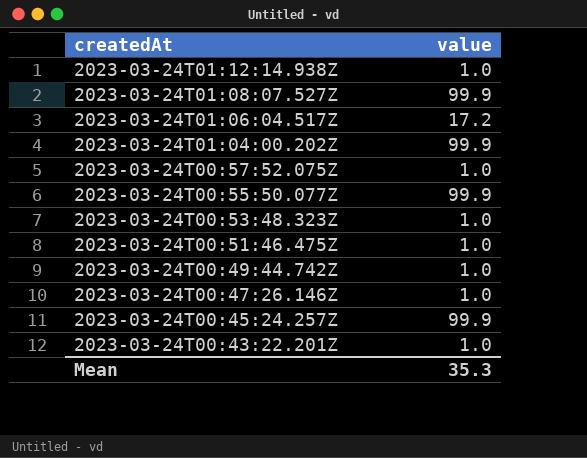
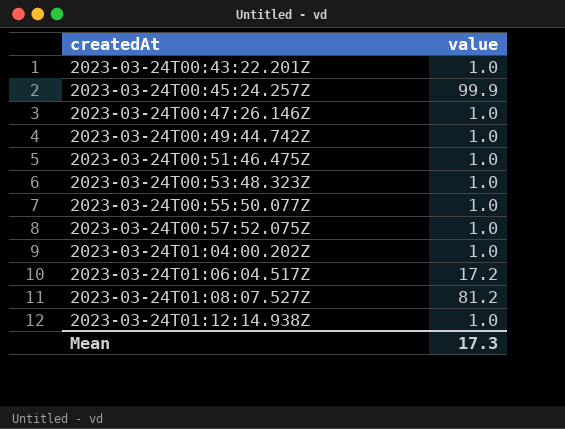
row order: createdAt descending -> createdAt ascending
2023-03-24T00:55:50.077Z | value: 99.9 -> 1.0
2023-03-24T01:04:00.202Z | value: 99.9 -> 1.0
2023-03-24T01:08:07.527Z | value: 99.9 -> 81.2
Mean | value: 35.3 -> 17.3

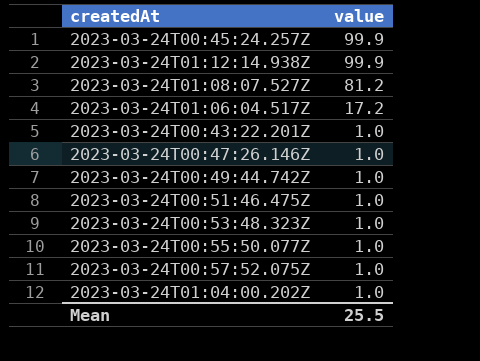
row order: createdAt ascending -> value descending
2023-03-24T01:12:14.938Z | value: 1.0 -> 99.9
Mean | value: 17.3 -> 25.5

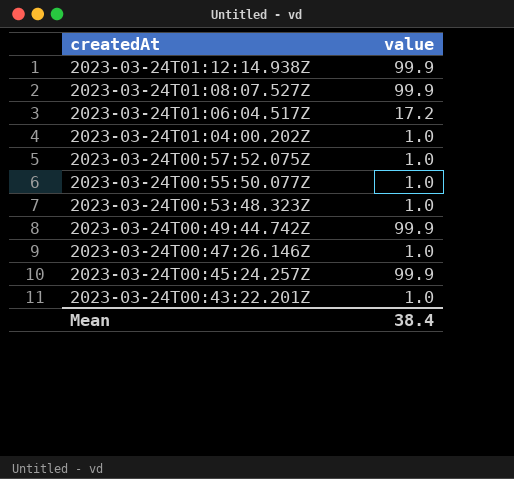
row order: value descending -> createdAt descending
row 2023-03-24T00:51:46.475Z: 1.0 -> none
2023-03-24T01:08:07.527Z | value: 81.2 -> 99.9
2023-03-24T00:49:44.742Z | value: 1.0 -> 99.9
Mean | value: 25.5 -> 38.4

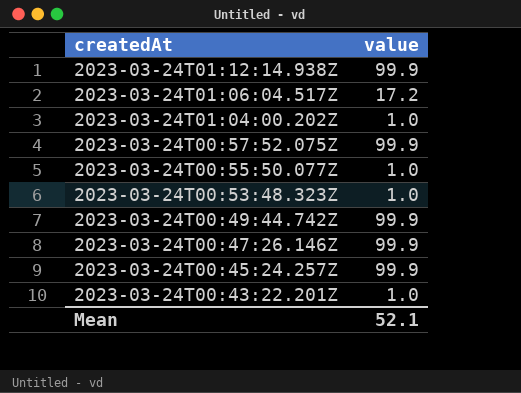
row 2023-03-24T01:08:07.527Z: 99.9 -> none
2023-03-24T00:57:52.075Z | value: 1.0 -> 99.9
2023-03-24T00:47:26.146Z | value: 1.0 -> 99.9
Mean | value: 38.4 -> 52.1

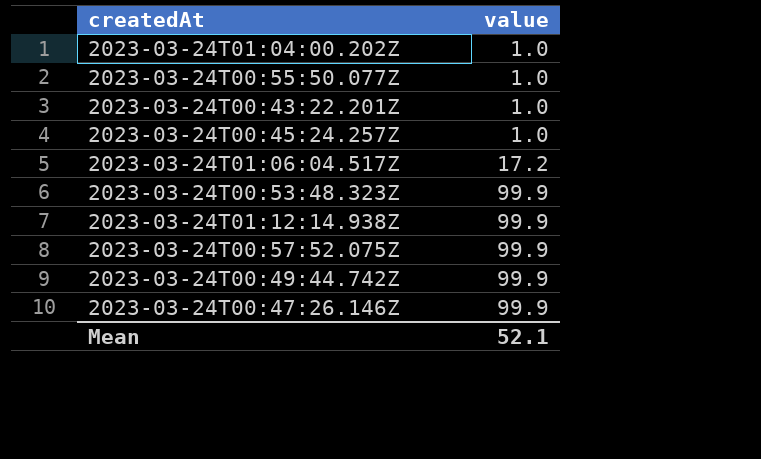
row order: createdAt descending -> value ascending
2023-03-24T00:45:24.257Z | value: 99.9 -> 1.0
2023-03-24T00:53:48.323Z | value: 1.0 -> 99.9

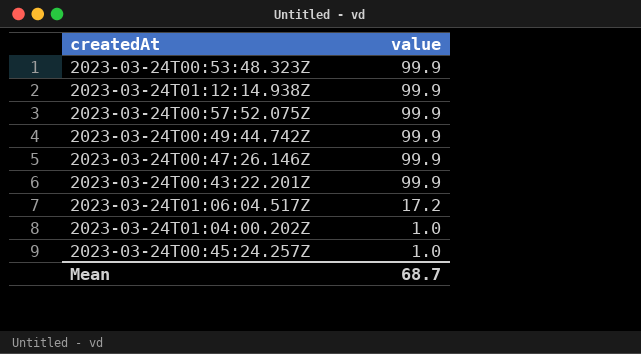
row order: value ascending -> value descending
row 2023-03-24T00:55:50.077Z: 1.0 -> none
2023-03-24T00:43:22.201Z | value: 1.0 -> 99.9
Mean | value: 52.1 -> 68.7

